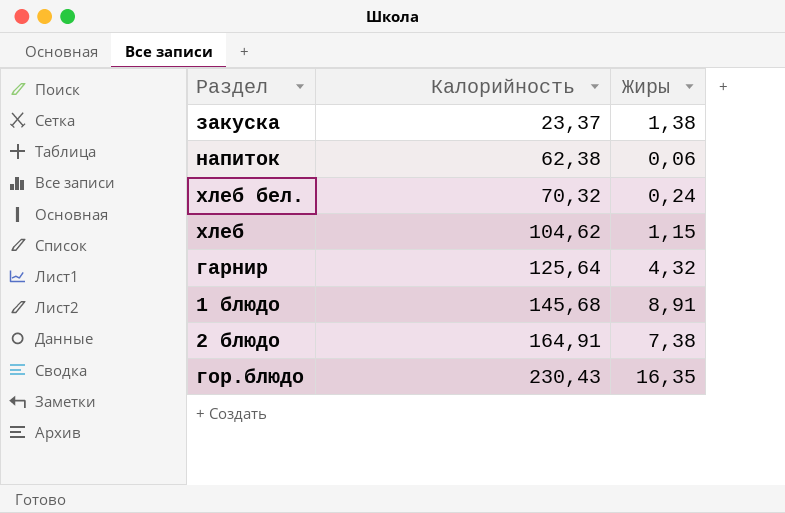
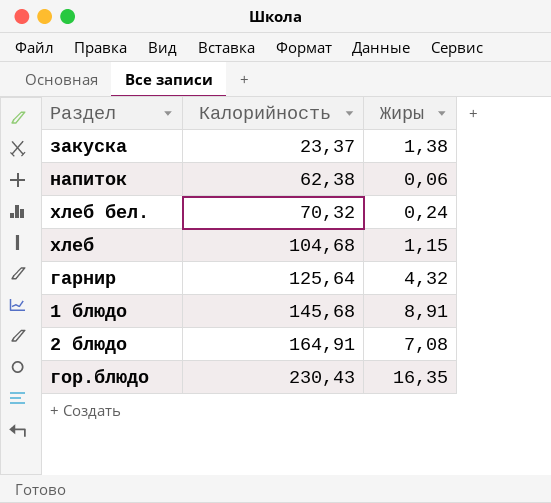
хлеб | Калорийность: 104,62 -> 104,68
2 блюдо | Жиры: 7,38 -> 7,08

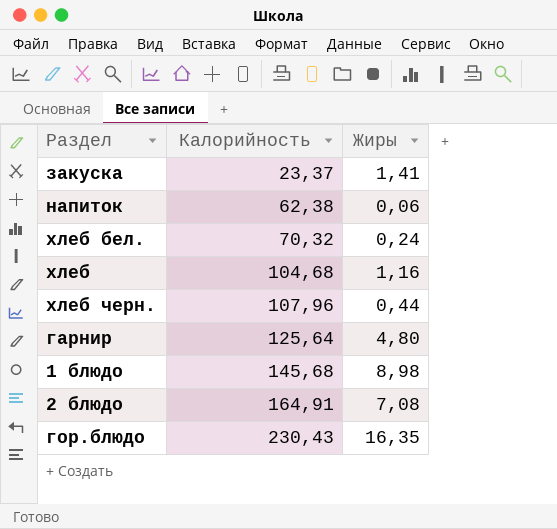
закуска | Жиры: 1,38 -> 1,41
хлеб | Жиры: 1,15 -> 1,16
row хлеб черн.: none -> 107,96 | 0,44
гарнир | Жиры: 4,32 -> 4,80
1 блюдо | Жиры: 8,91 -> 8,98

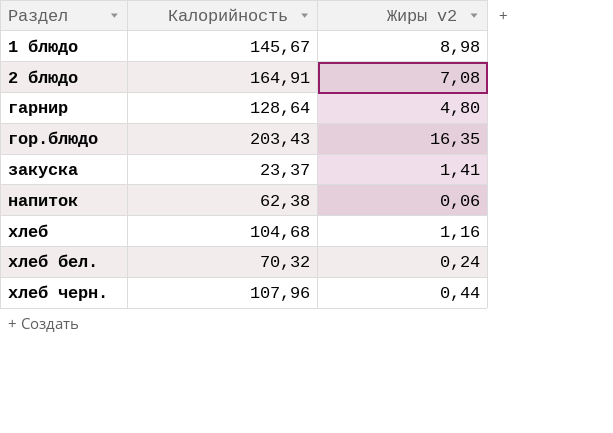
row order: Калорийность ascending -> Раздел ascending
column name: Жиры -> Жиры v2
1 блюдо | Калорийность: 145,68 -> 145,67
гарнир | Калорийность: 125,64 -> 128,64
гор.блюдо | Калорийность: 230,43 -> 203,43

